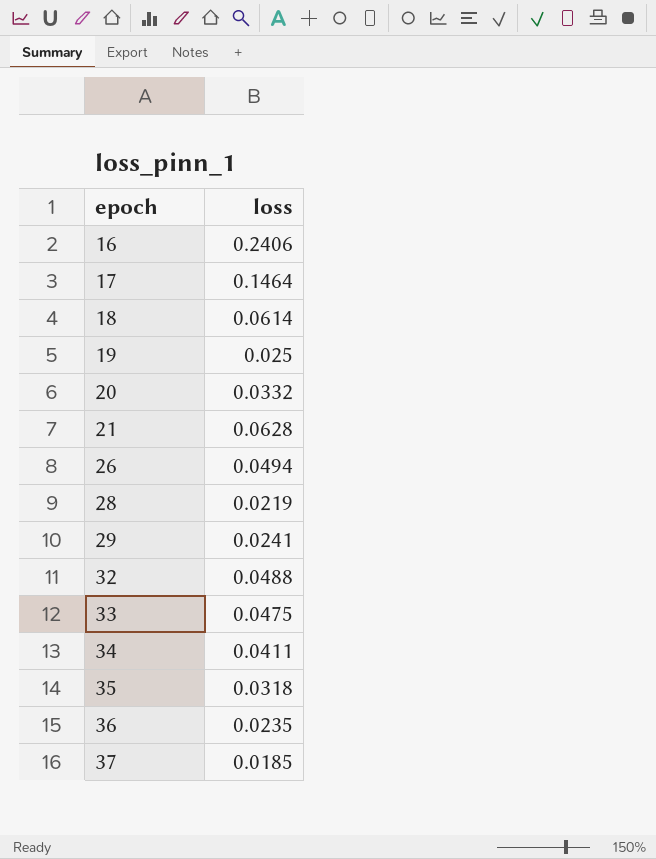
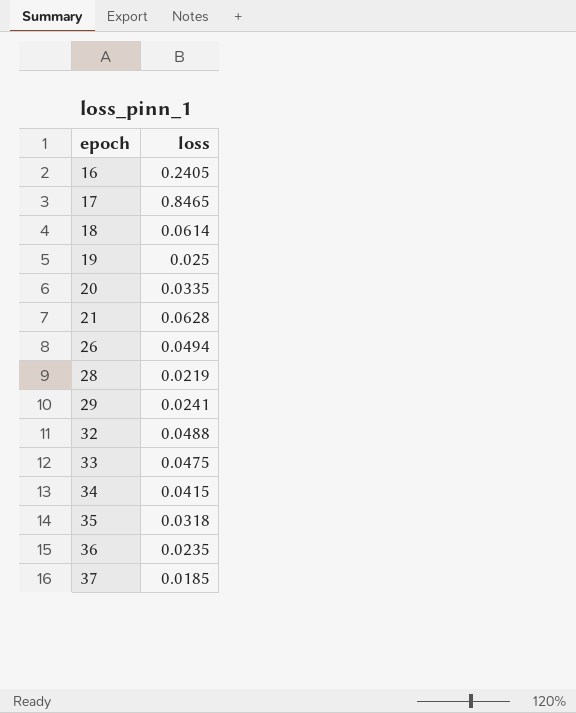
16 | loss: 0.2406 -> 0.2405
17 | loss: 0.1464 -> 0.8465
20 | loss: 0.0332 -> 0.0335
34 | loss: 0.0411 -> 0.0415

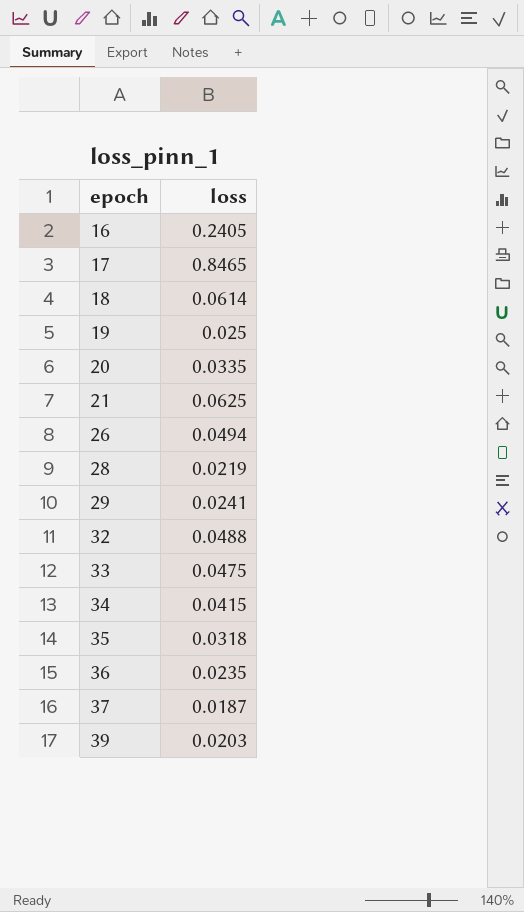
21 | loss: 0.0628 -> 0.0625
37 | loss: 0.0185 -> 0.0187
row 39: none -> 0.0203

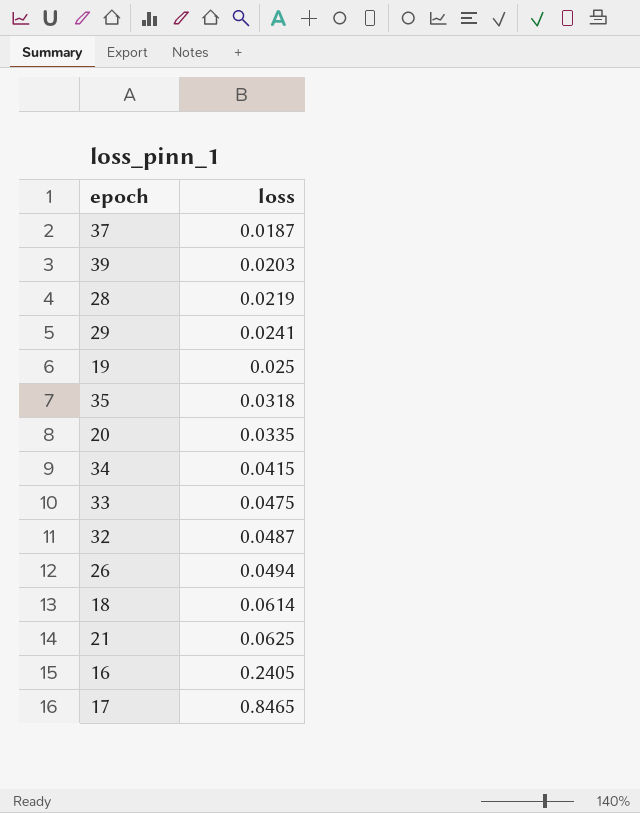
row order: epoch ascending -> loss ascending
row 36: 0.0235 -> none
32 | loss: 0.0488 -> 0.0487

